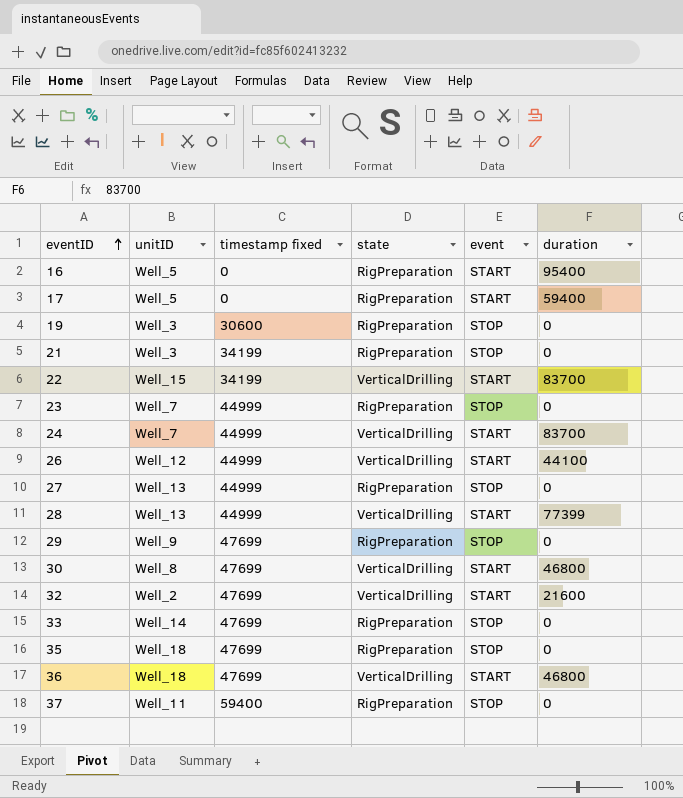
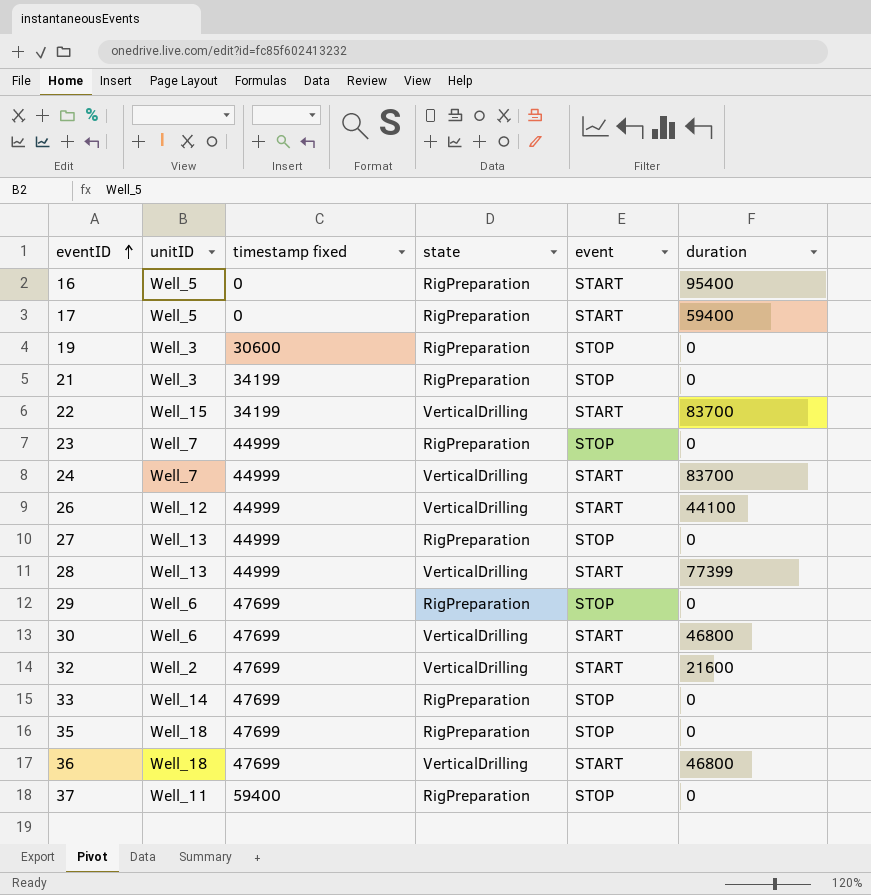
29 | unitID: Well_9 -> Well_6
30 | unitID: Well_8 -> Well_6

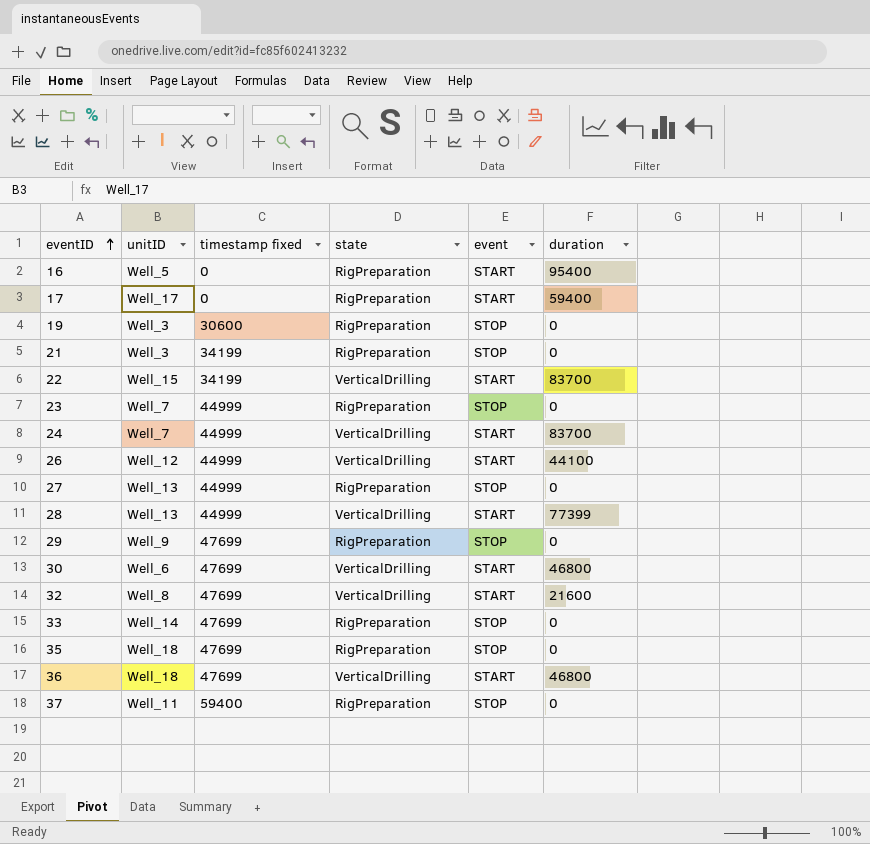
17 | unitID: Well_5 -> Well_17
29 | unitID: Well_6 -> Well_9
32 | unitID: Well_2 -> Well_8

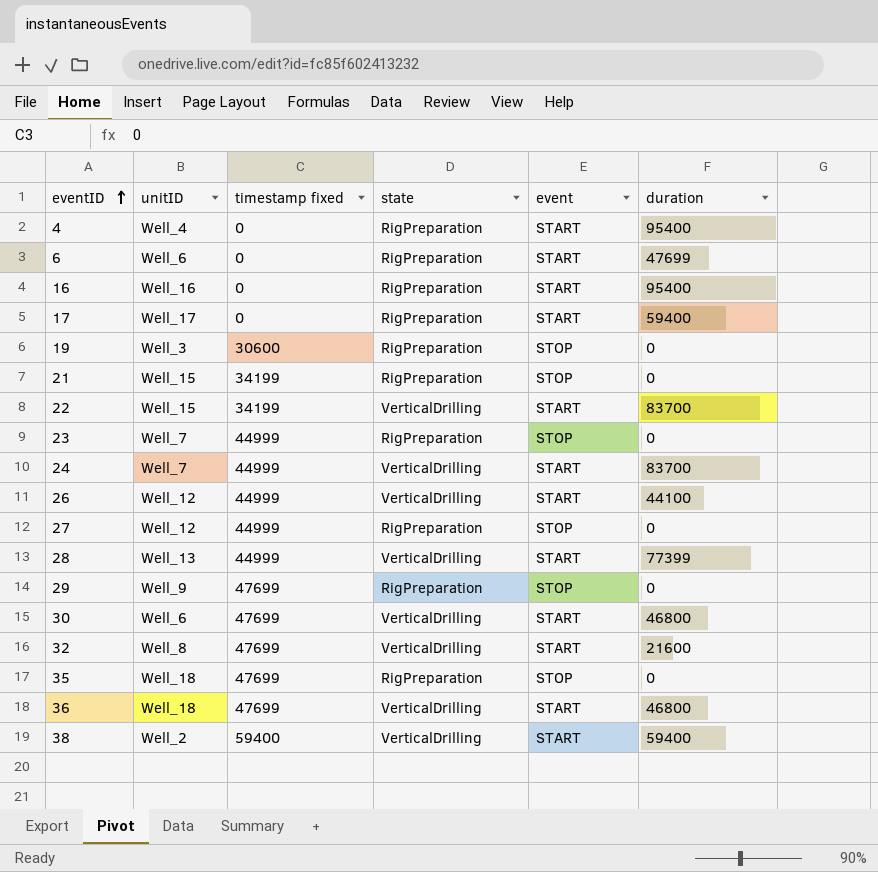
row 33: Well_14 | 47699 | RigPreparation | STOP | 0 -> none
row 37: Well_11 | 59400 | RigPreparation | STOP | 0 -> none
row 4: none -> Well_4 | 0 | RigPreparation | START | 95400
row 6: none -> Well_6 | 0 | RigPreparation | START | 47699
16 | unitID: Well_5 -> Well_16
21 | unitID: Well_3 -> Well_15
27 | unitID: Well_13 -> Well_12
row 38: none -> Well_2 | 59400 | VerticalDrilling | START | 59400

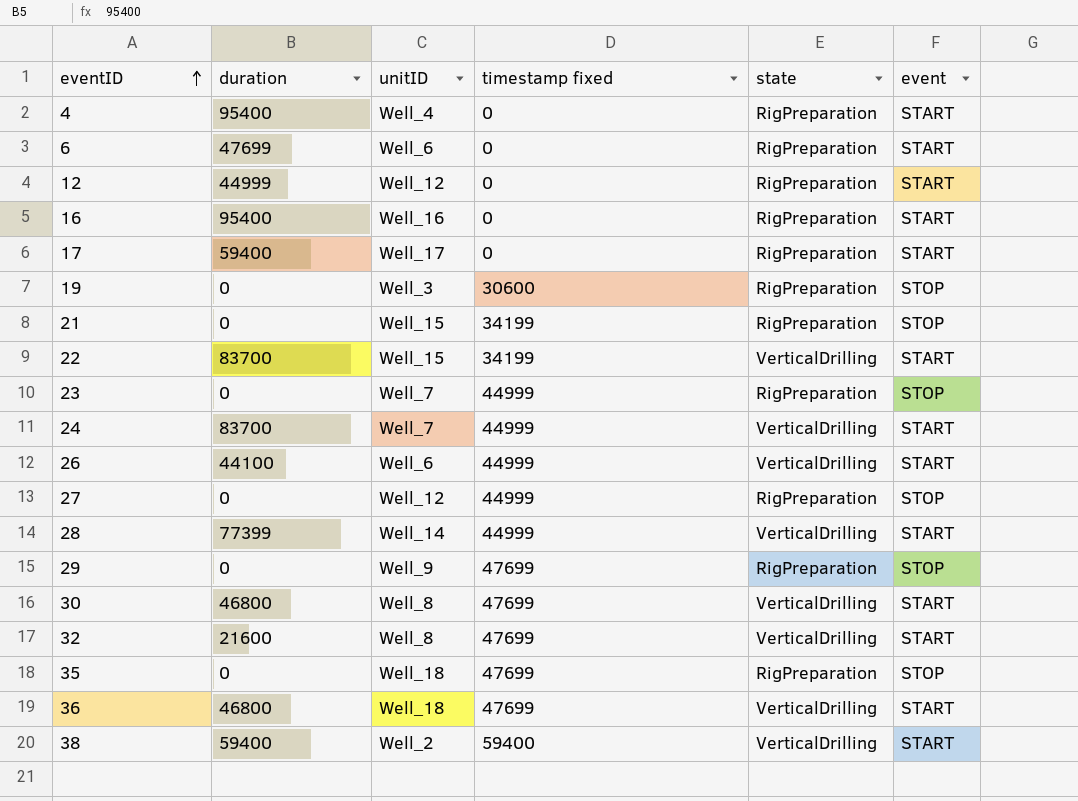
column duration | position: 6 -> 2
row 12: none -> 44999 | Well_12 | 0 | RigPreparation | START
26 | unitID: Well_12 -> Well_6
28 | unitID: Well_13 -> Well_14
30 | unitID: Well_6 -> Well_8

